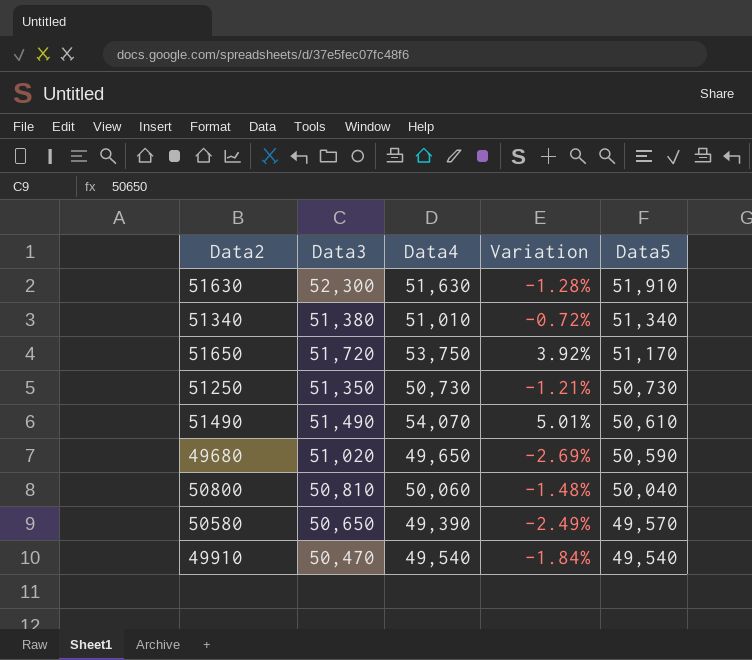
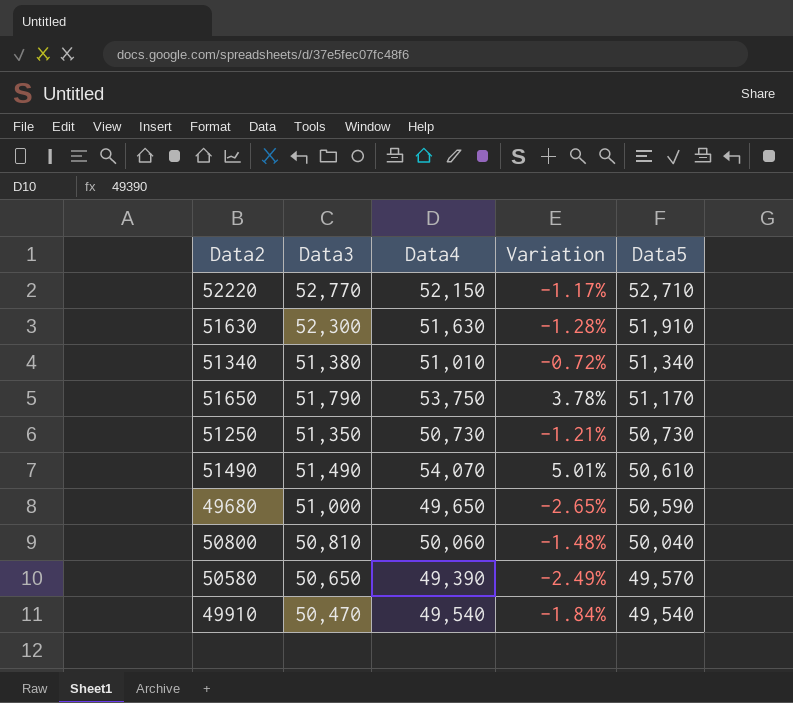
row 52220: none -> 52,770 | 52,150 | -1.17% | 52,710
51650 | Data3: 51,720 -> 51,790
51650 | Variation: 3.92% -> 3.78%
49680 | Data3: 51,020 -> 51,000
49680 | Variation: -2.69% -> -2.65%

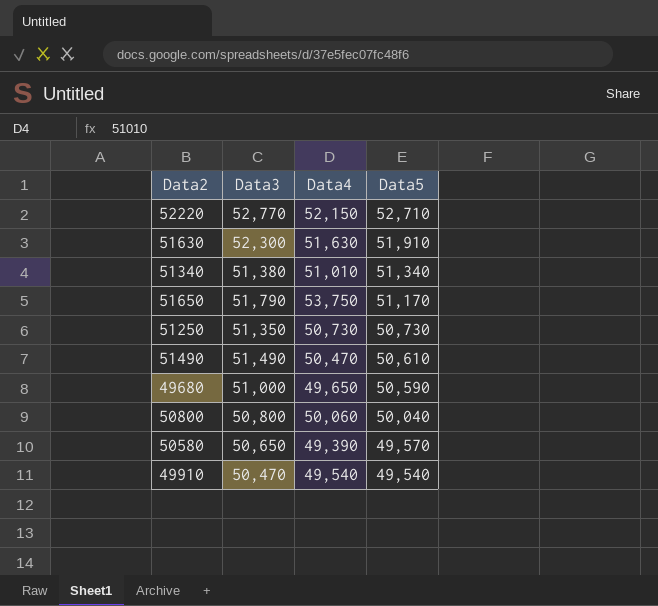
column Variation | formula: ([Data4] - [Data3]) / [Data3] -> none
51490 | Data4: 54,070 -> 50,470
50800 | Data3: 50,810 -> 50,800

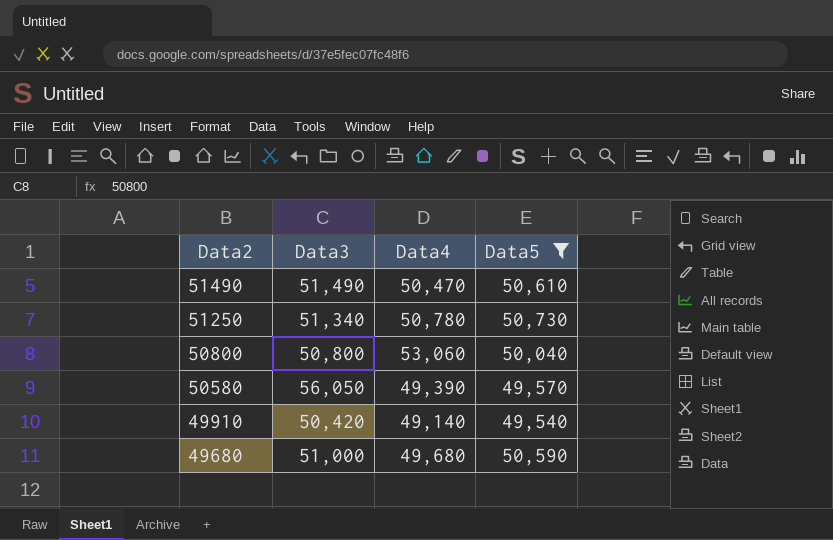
filter: none -> Data5 <= 50,730
row order: Data5 descending -> Data2 descending
51250 | Data3: 51,350 -> 51,340
51250 | Data4: 50,730 -> 50,780
50800 | Data4: 50,060 -> 53,060
50580 | Data3: 50,650 -> 56,050
49910 | Data3: 50,470 -> 50,420
49910 | Data4: 49,540 -> 49,140
49680 | Data4: 49,650 -> 49,680

